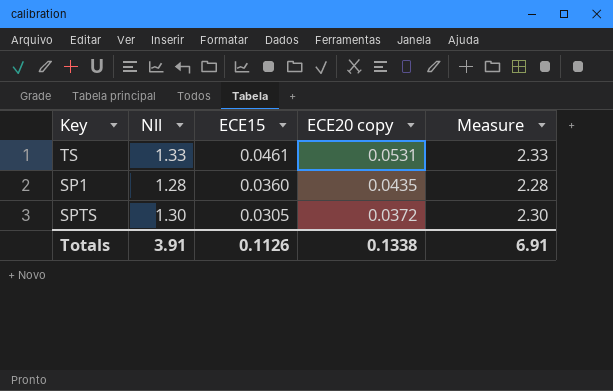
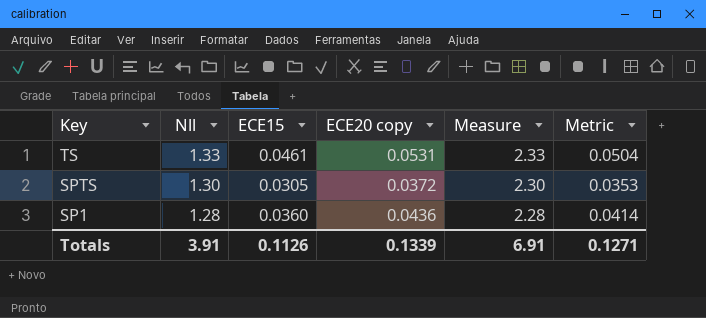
row order: ECE15 descending -> Key descending
column Metric | formula: none -> [ECE20 copy] * 0.95
SP1 | ECE20 copy: 0.0435 -> 0.0436
Totals | ECE20 copy: 0.1338 -> 0.1339

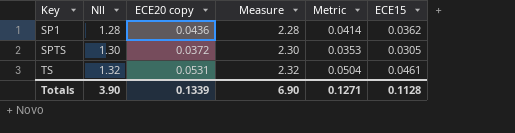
row order: Key descending -> Key ascending
column ECE15 | position: 3 -> 6
SP1 | ECE15: 0.0360 -> 0.0362
TS | Nll: 1.33 -> 1.32
TS | Measure: 2.33 -> 2.32
Totals | Nll: 3.91 -> 3.90
Totals | Measure: 6.91 -> 6.90
Totals | ECE15: 0.1126 -> 0.1128

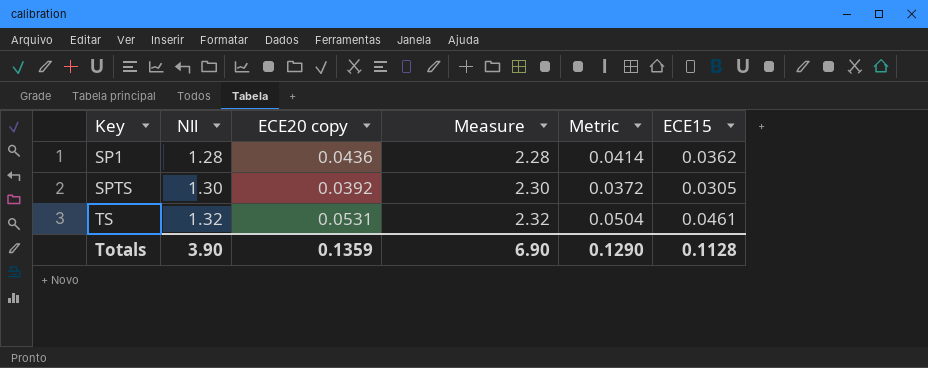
SPTS | ECE20 copy: 0.0372 -> 0.0392
SPTS | Metric: 0.0353 -> 0.0372
Totals | ECE20 copy: 0.1339 -> 0.1359
Totals | Metric: 0.1271 -> 0.1290

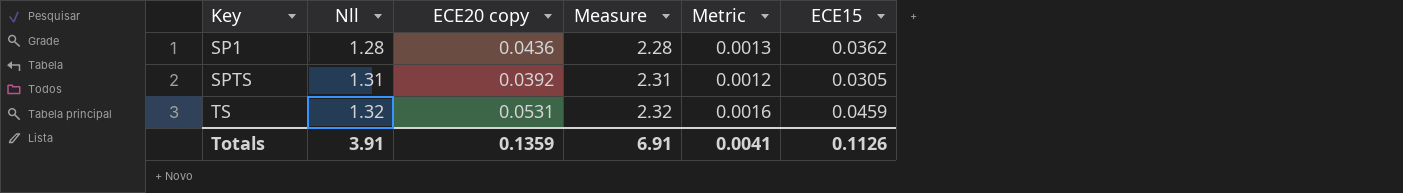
column Metric | formula: [ECE20 copy] * 0.95 -> [ECE20 copy] * 0.03
SPTS | Nll: 1.30 -> 1.31
SPTS | Measure: 2.30 -> 2.31
TS | ECE15: 0.0461 -> 0.0459
Totals | Nll: 3.90 -> 3.91
Totals | Measure: 6.90 -> 6.91
Totals | Metric: 0.1290 -> 0.0041
Totals | ECE15: 0.1128 -> 0.1126

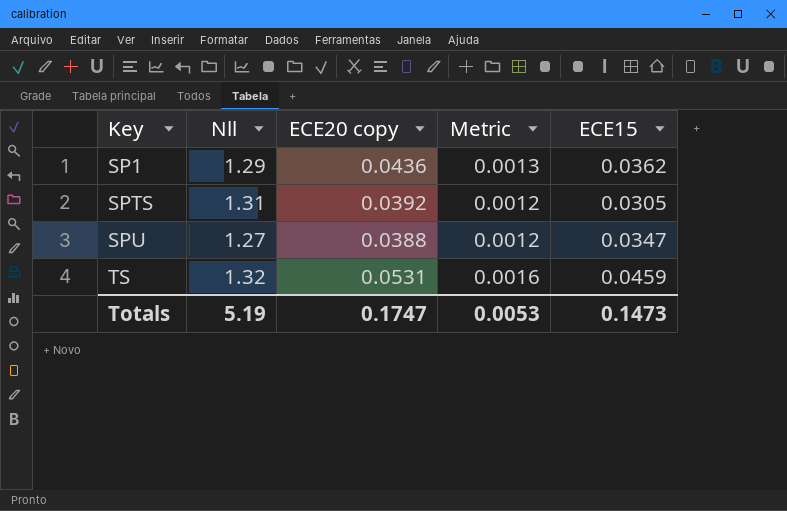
column Measure | formula: [Nll] + 1 -> none
SP1 | Nll: 1.28 -> 1.29
row SPU: none -> 1.27 | 0.0388 | 0.0012 | 0.0347
Totals | Nll: 3.91 -> 5.19
Totals | ECE20 copy: 0.1359 -> 0.1747
Totals | Metric: 0.0041 -> 0.0053
Totals | ECE15: 0.1126 -> 0.1473

